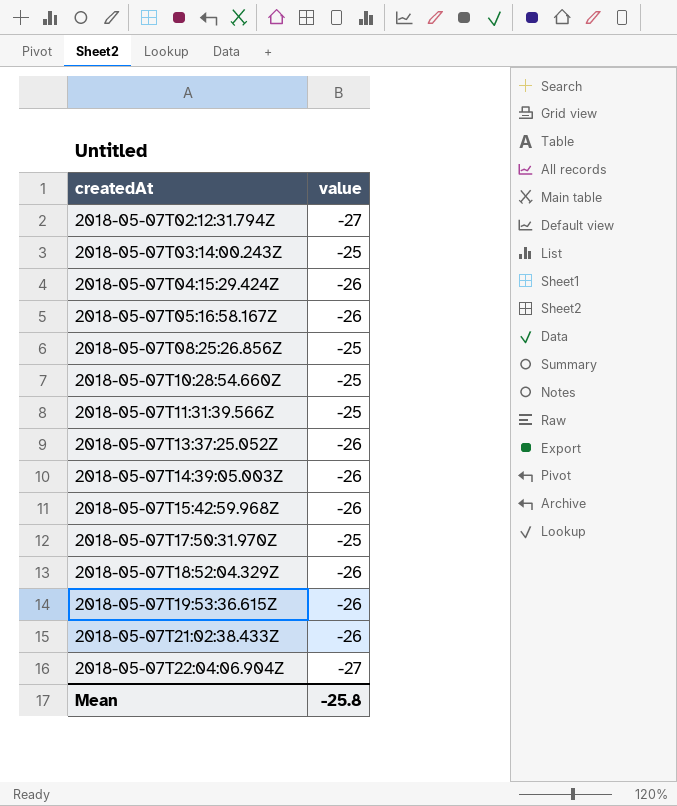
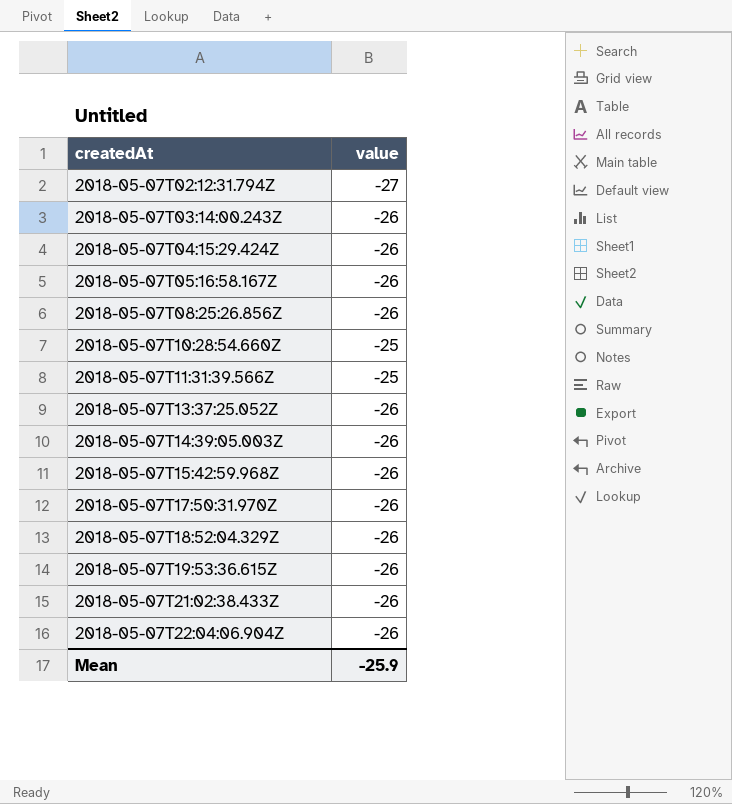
2018-05-07T03:14:00.243Z | value: -25 -> -26
2018-05-07T08:25:26.856Z | value: -25 -> -26
2018-05-07T17:50:31.970Z | value: -25 -> -26
2018-05-07T22:04:06.904Z | value: -27 -> -26
Mean | value: -25.8 -> -25.9

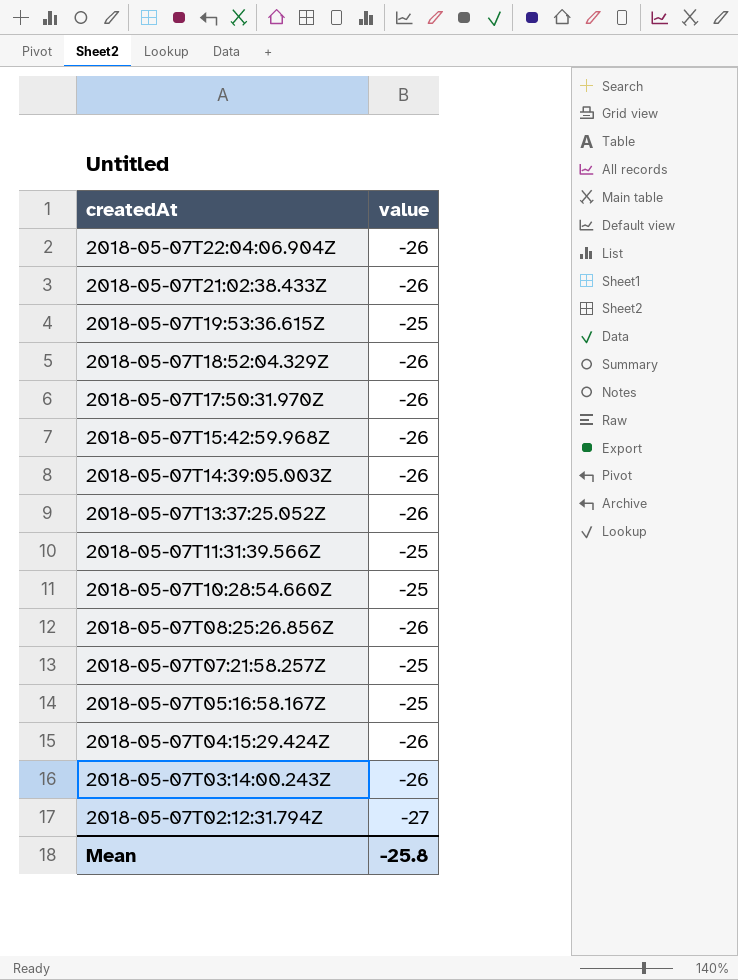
row order: createdAt ascending -> createdAt descending
2018-05-07T19:53:36.615Z | value: -26 -> -25
row 2018-05-07T07:21:58.257Z: none -> -25
2018-05-07T05:16:58.167Z | value: -26 -> -25
Mean | value: -25.9 -> -25.8

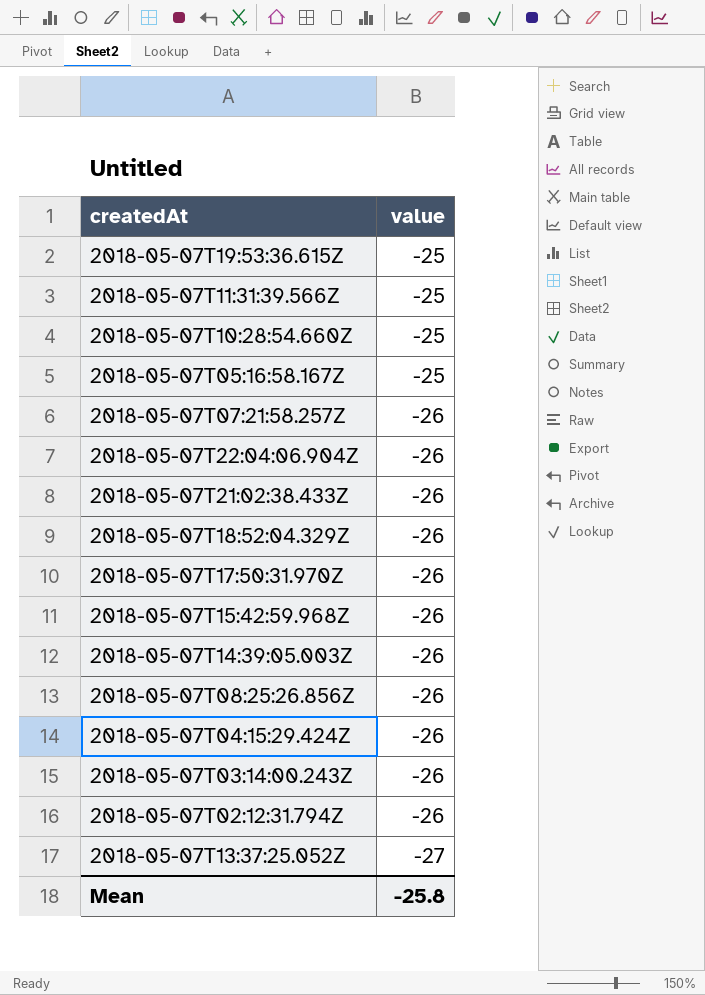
row order: createdAt descending -> value descending
2018-05-07T07:21:58.257Z | value: -25 -> -26
2018-05-07T02:12:31.794Z | value: -27 -> -26
2018-05-07T13:37:25.052Z | value: -26 -> -27

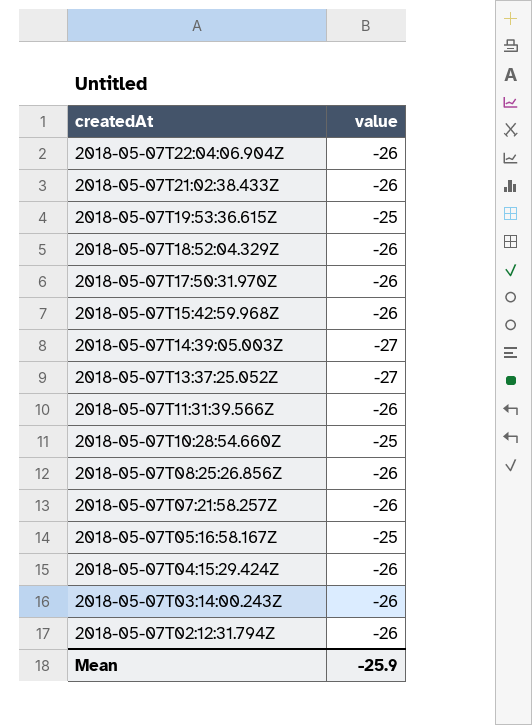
row order: value descending -> createdAt descending
2018-05-07T14:39:05.003Z | value: -26 -> -27
2018-05-07T11:31:39.566Z | value: -25 -> -26
Mean | value: -25.8 -> -25.9

